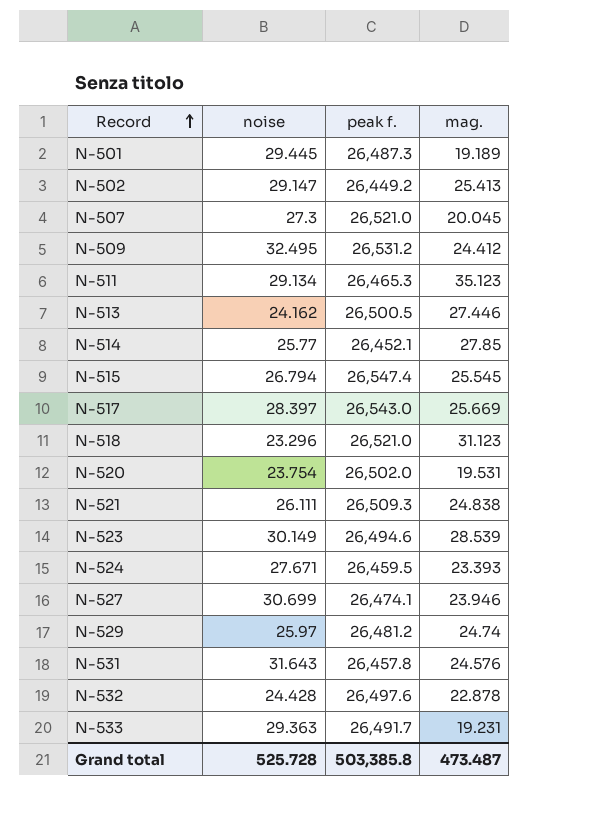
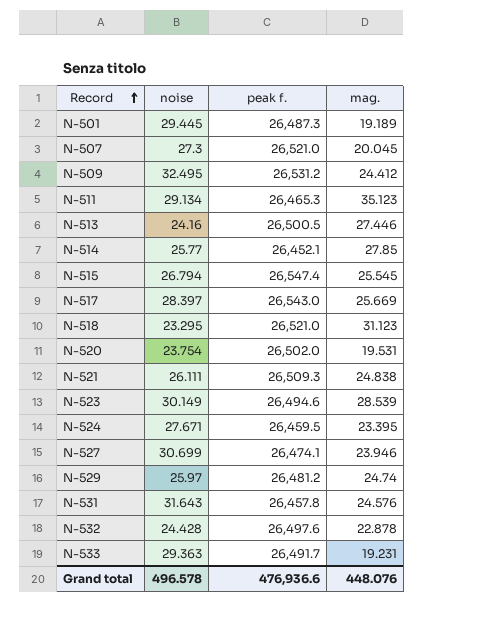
row N-502: 29.147 | 26,449.2 | 25.413 -> none
N-513 | noise: 24.162 -> 24.16
N-518 | noise: 23.296 -> 23.295
N-524 | mag.: 23.393 -> 23.395
Grand total | noise: 525.728 -> 496.578
Grand total | peak f.: 503,385.8 -> 476,936.6
Grand total | mag.: 473.487 -> 448.076

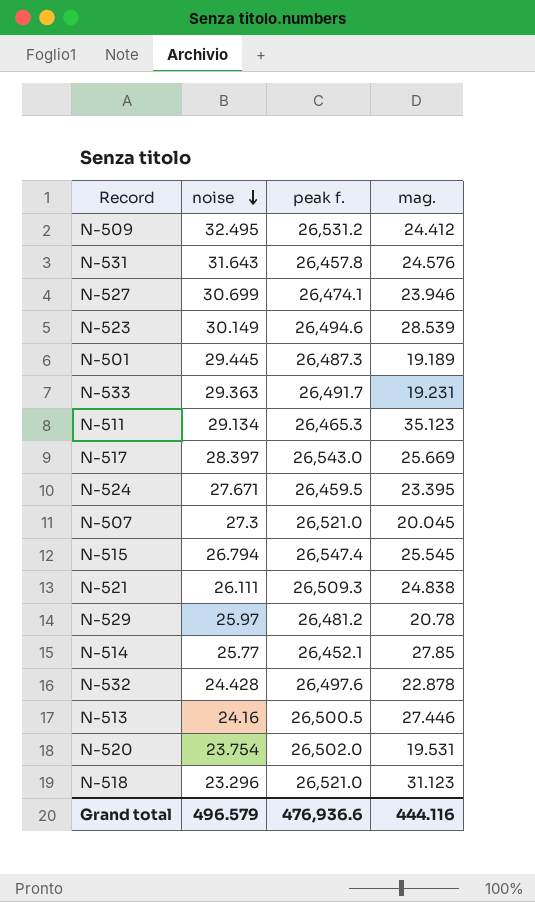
row order: Record ascending -> noise descending
N-529 | mag.: 24.74 -> 20.78
N-518 | noise: 23.295 -> 23.296
Grand total | noise: 496.578 -> 496.579
Grand total | mag.: 448.076 -> 444.116

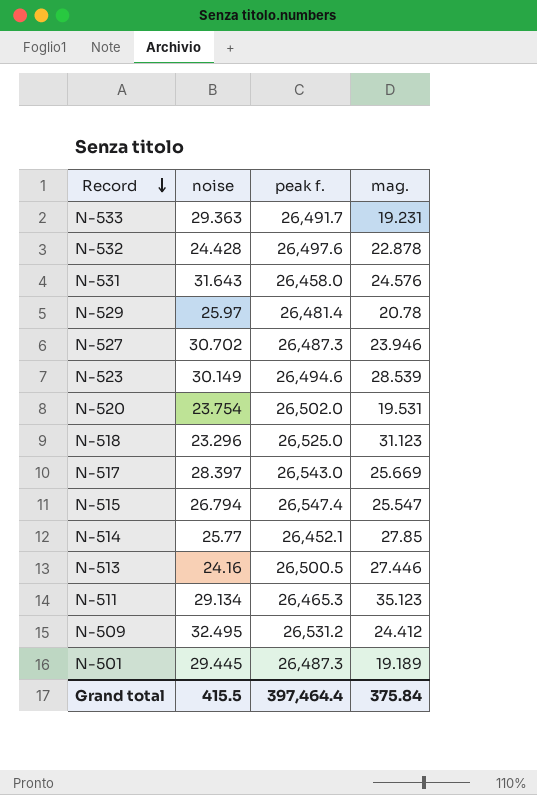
row order: noise descending -> Record descending
row N-524: 27.671 | 26,459.5 | 23.395 -> none
row N-507: 27.3 | 26,521.0 | 20.045 -> none
row N-521: 26.111 | 26,509.3 | 24.838 -> none
N-531 | peak f.: 26,457.8 -> 26,458.0
N-529 | peak f.: 26,481.2 -> 26,481.4
N-527 | noise: 30.699 -> 30.702
N-527 | peak f.: 26,474.1 -> 26,487.3
N-518 | peak f.: 26,521.0 -> 26,525.0
N-515 | mag.: 25.545 -> 25.547
Grand total | noise: 496.579 -> 415.5
Grand total | peak f.: 476,936.6 -> 397,464.4
Grand total | mag.: 444.116 -> 375.84

